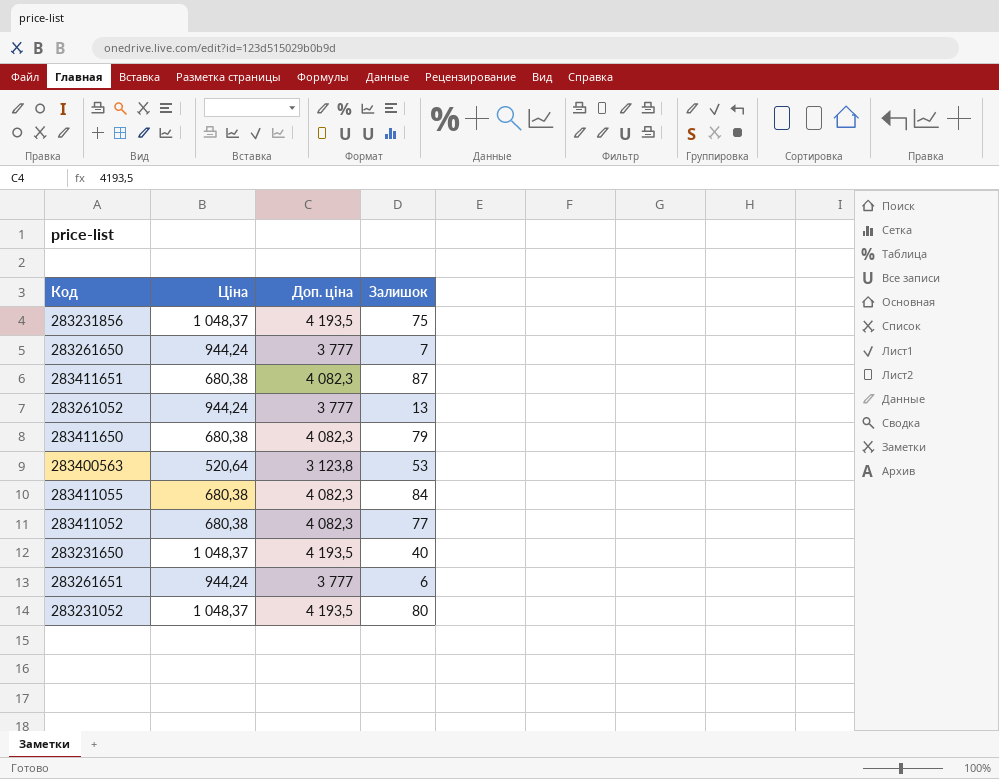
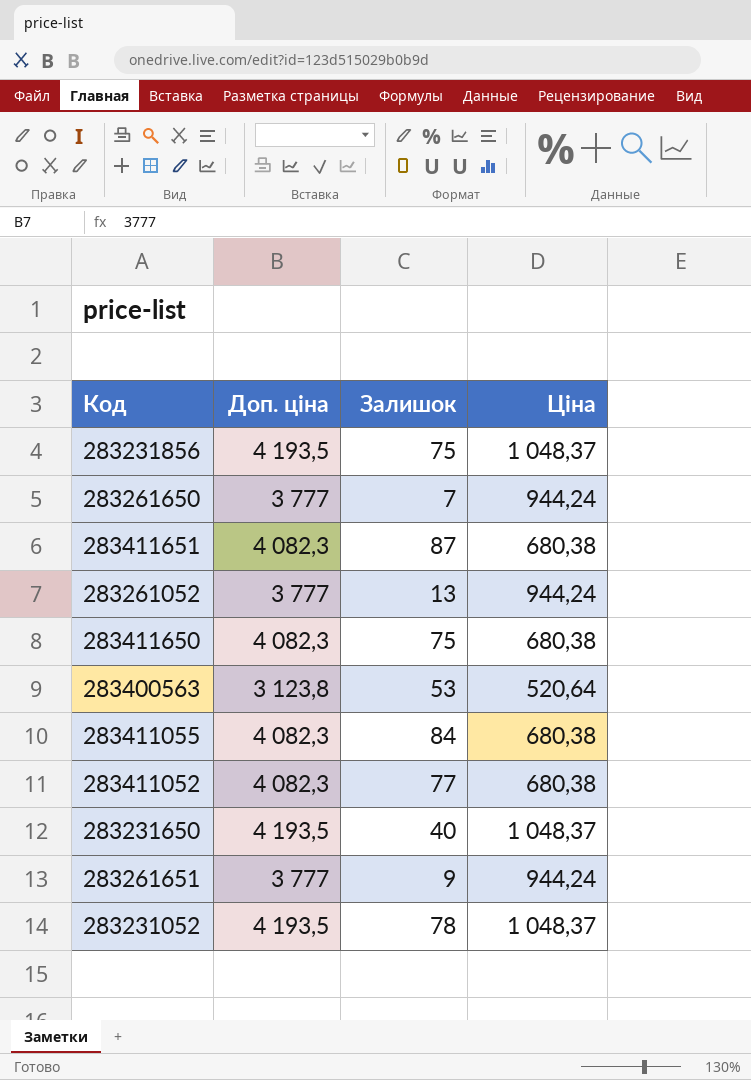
column Ціна | position: 2 -> 4
283411650 | Залишок: 79 -> 75
283261651 | Залишок: 6 -> 9
283231052 | Залишок: 80 -> 78

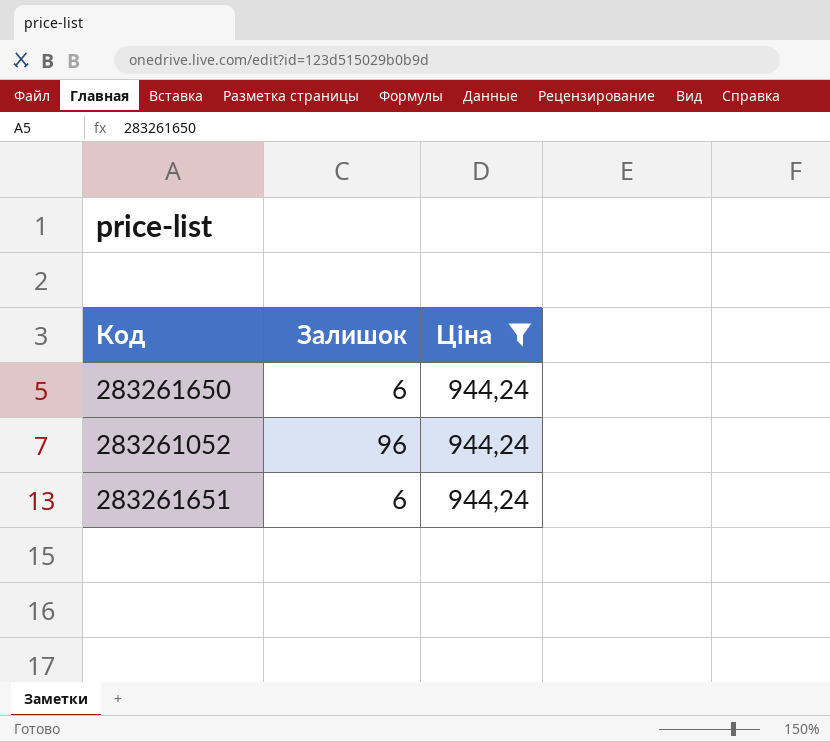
filter: none -> Ціна = 944,24
column Доп. ціна | position: 2 -> none
283261650 | Залишок: 7 -> 6
283261052 | Залишок: 13 -> 96
283261651 | Залишок: 9 -> 6

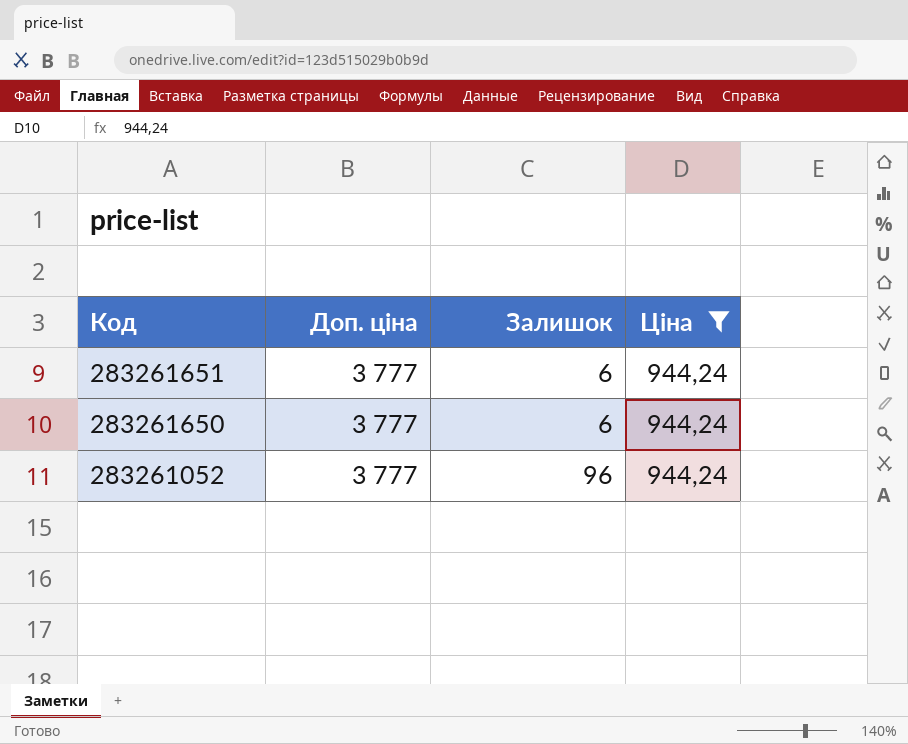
row order: none -> Код descending
column Доп. ціна | position: none -> 2

